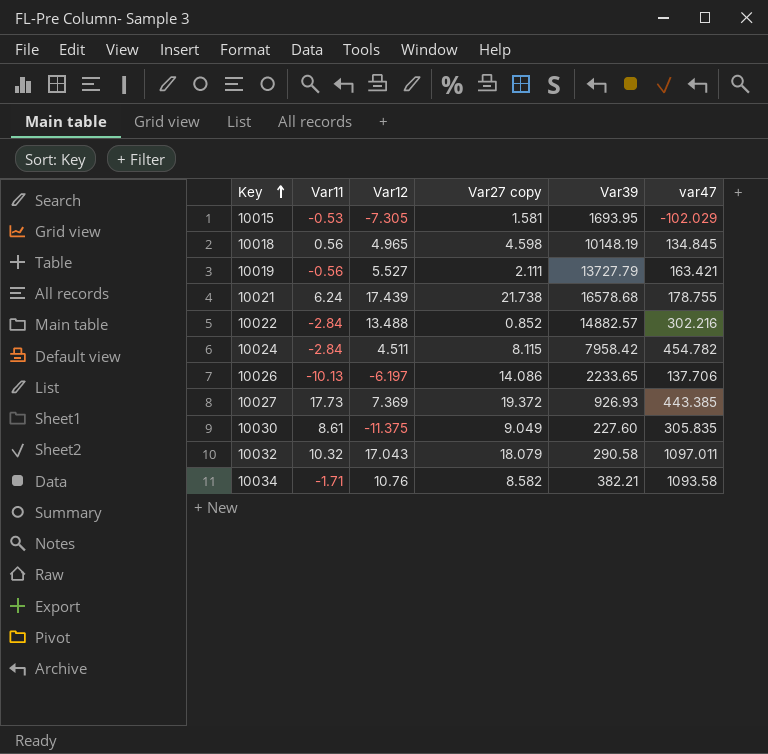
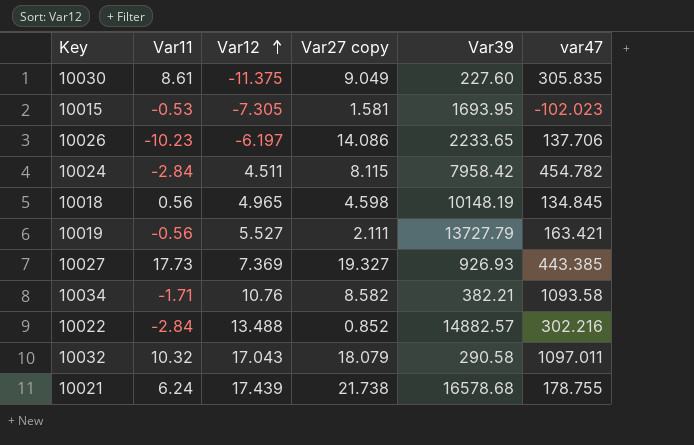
row order: Key ascending -> Var12 ascending
10015 | var47: -102.029 -> -102.023
10026 | Var11: -10.13 -> -10.23
10027 | Var27 copy: 19.372 -> 19.327

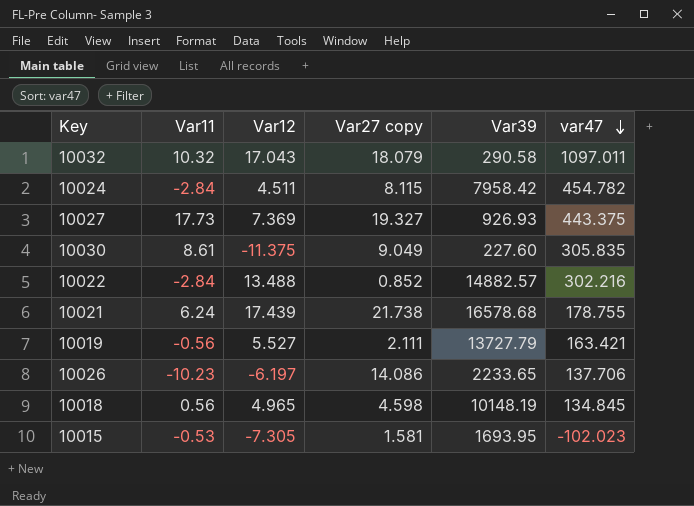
row order: Var12 ascending -> var47 descending
row 10034: -1.71 | 10.76 | 8.582 | 382.21 | 1093.58 -> none
10027 | var47: 443.385 -> 443.375

